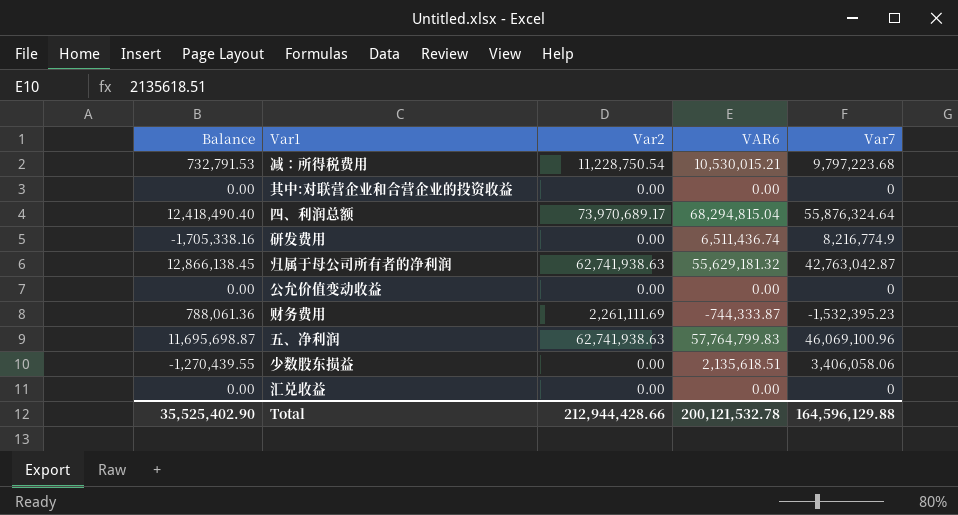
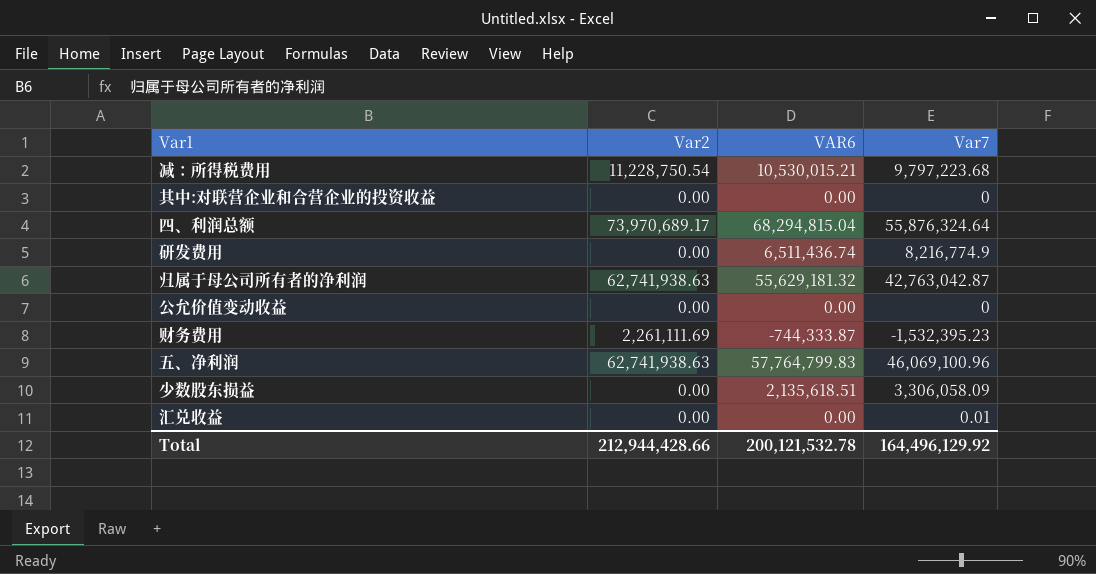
column Balance | formula: [VAR6] - [Var7] -> none
少数股东损益 | Var7: 3,406,058.06 -> 3,306,058.09
汇兑收益 | Var7: 0 -> 0.01
Total | Var7: 164,596,129.88 -> 164,496,129.92

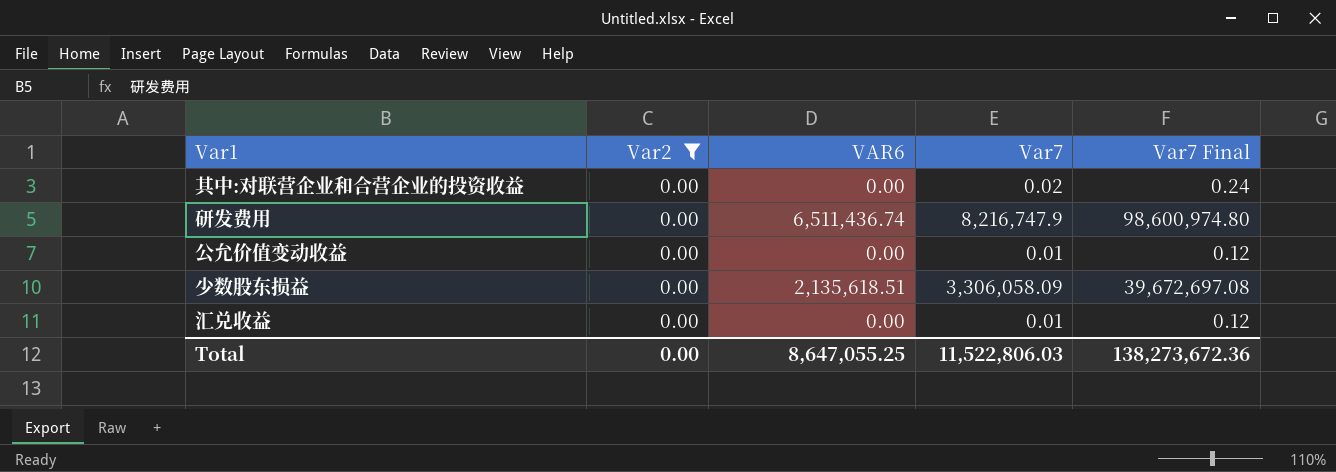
filter: none -> Var2 = 0.00
column Var7 Final | formula: none -> [Var7] * 12
其中:对联营企业和合营企业的投资收益 | Var7: 0 -> 0.02
研发费用 | Var7: 8,216,774.9 -> 8,216,747.9
公允价值变动收益 | Var7: 0 -> 0.01
Total | Var2: 212,944,428.66 -> 0.00
Total | VAR6: 200,121,532.78 -> 8,647,055.25
Total | Var7: 164,496,129.92 -> 11,522,806.03

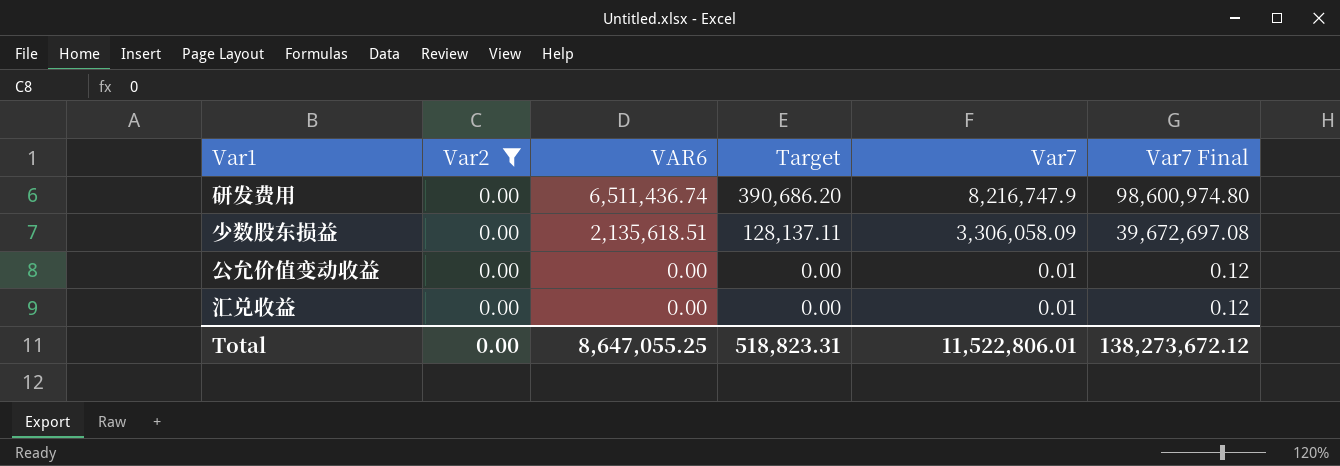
row order: none -> VAR6 descending
column Target | formula: none -> [VAR6] * 0.06
row 其中:对联营企业和合营企业的投资收益: 0.00 | 0.00 | 0.02 | 0.24 -> none
Total | Var7: 11,522,806.03 -> 11,522,806.01
Total | Var7 Final: 138,273,672.36 -> 138,273,672.12

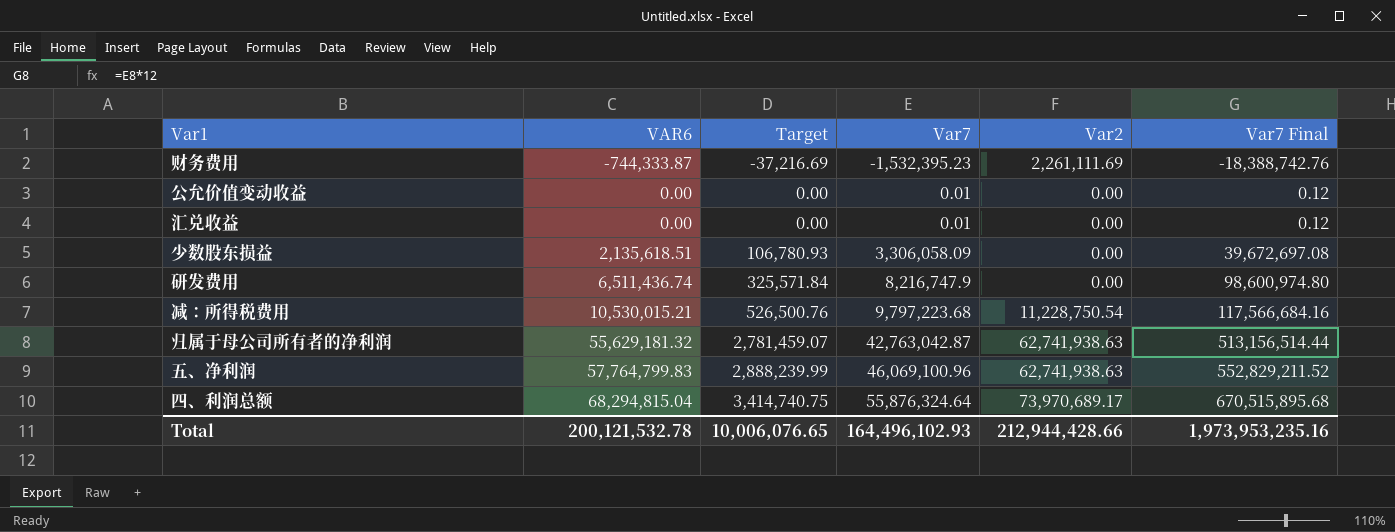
filter: Var2 = 0.00 -> none
row order: VAR6 descending -> VAR6 ascending
column Target | formula: [VAR6] * 0.06 -> [VAR6] * 0.05
column Var2 | position: 2 -> 5
Total | VAR6: 8,647,055.25 -> 200,121,532.78
Total | Target: 518,823.31 -> 10,006,076.65
Total | Var7: 11,522,806.01 -> 164,496,102.93
Total | Var2: 0.00 -> 212,944,428.66
Total | Var7 Final: 138,273,672.12 -> 1,973,953,235.16

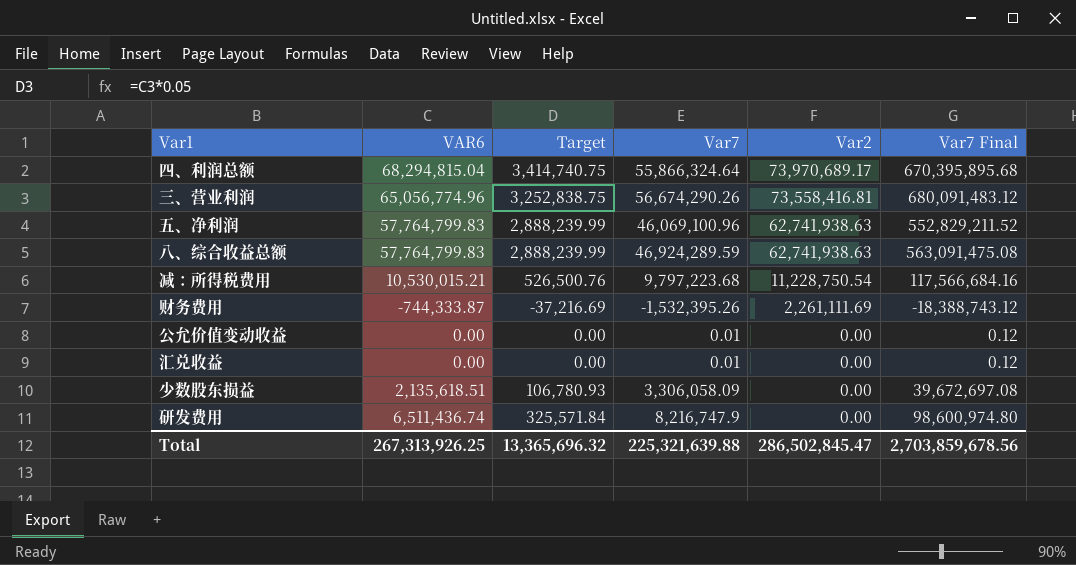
row order: VAR6 ascending -> Var2 descending
row 归属于母公司所有者的净利润: 55,629,181.32 | 2,781,459.07 | 42,763,042.87 | 62,741,938.63 | 513,156,514.44 -> none
四、利润总额 | Var7: 55,876,324.64 -> 55,866,324.64
四、利润总额 | Var7 Final: 670,515,895.68 -> 670,395,895.68
row 三、营业利润: none -> 65,056,774.96 | 3,252,838.75 | 56,674,290.26 | 73,558,416.81 | 680,091,483.12
row 八、综合收益总额: none -> 57,764,799.83 | 2,888,239.99 | 46,924,289.59 | 62,741,938.63 | 563,091,475.08
财务费用 | Var7: -1,532,395.23 -> -1,532,395.26
财务费用 | Var7 Final: -18,388,742.76 -> -18,388,743.12
Total | VAR6: 200,121,532.78 -> 267,313,926.25
Total | Target: 10,006,076.65 -> 13,365,696.32
Total | Var7: 164,496,102.93 -> 225,321,639.88
Total | Var2: 212,944,428.66 -> 286,502,845.47
Total | Var7 Final: 1,973,953,235.16 -> 2,703,859,678.56

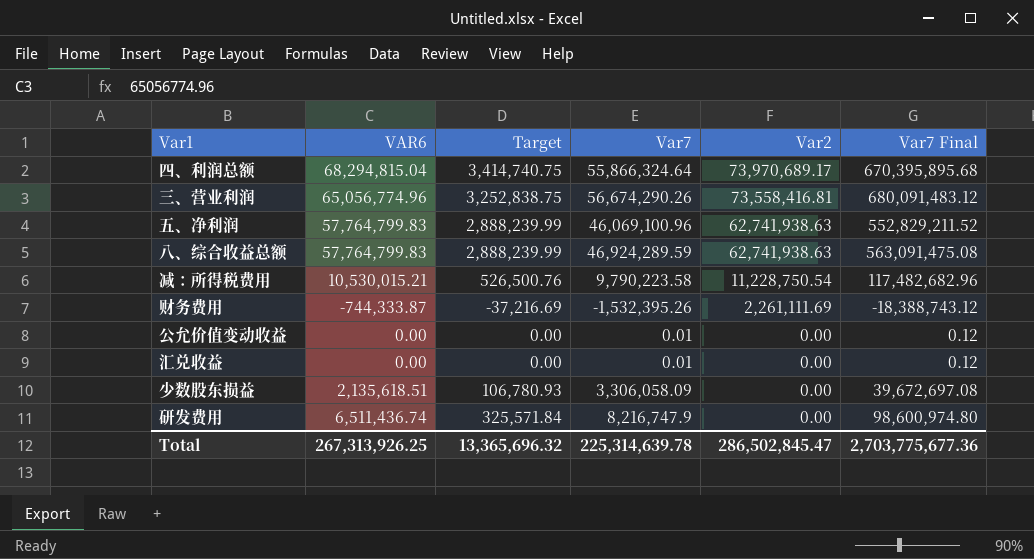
减：所得税费用 | Var7: 9,797,223.68 -> 9,790,223.58
减：所得税费用 | Var7 Final: 117,566,684.16 -> 117,482,682.96
Total | Var7: 225,321,639.88 -> 225,314,639.78
Total | Var7 Final: 2,703,859,678.56 -> 2,703,775,677.36

